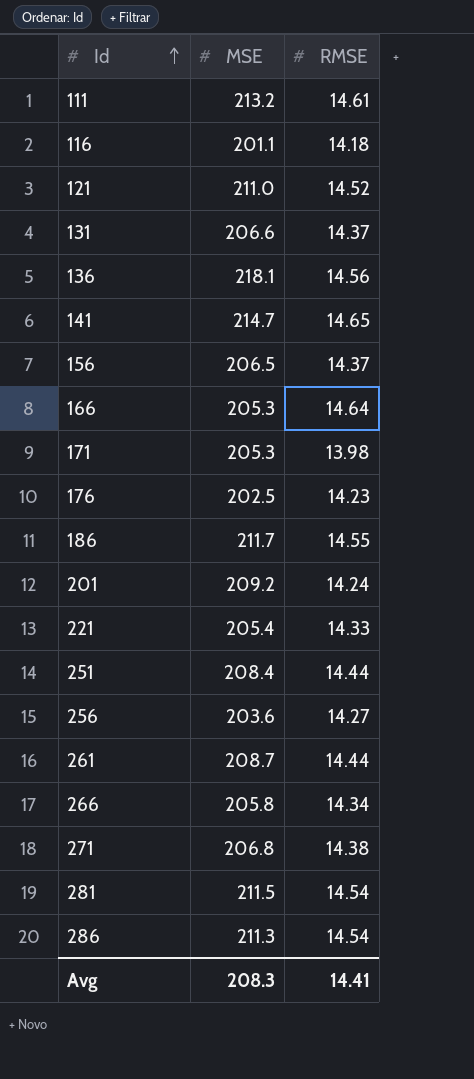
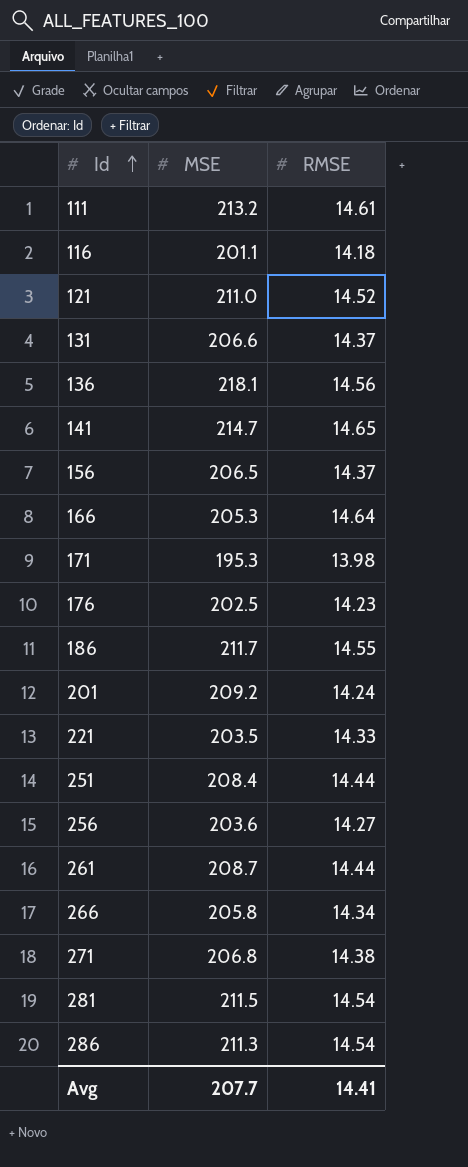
171 | MSE: 205.3 -> 195.3
221 | MSE: 205.4 -> 203.5
Avg | MSE: 208.3 -> 207.7

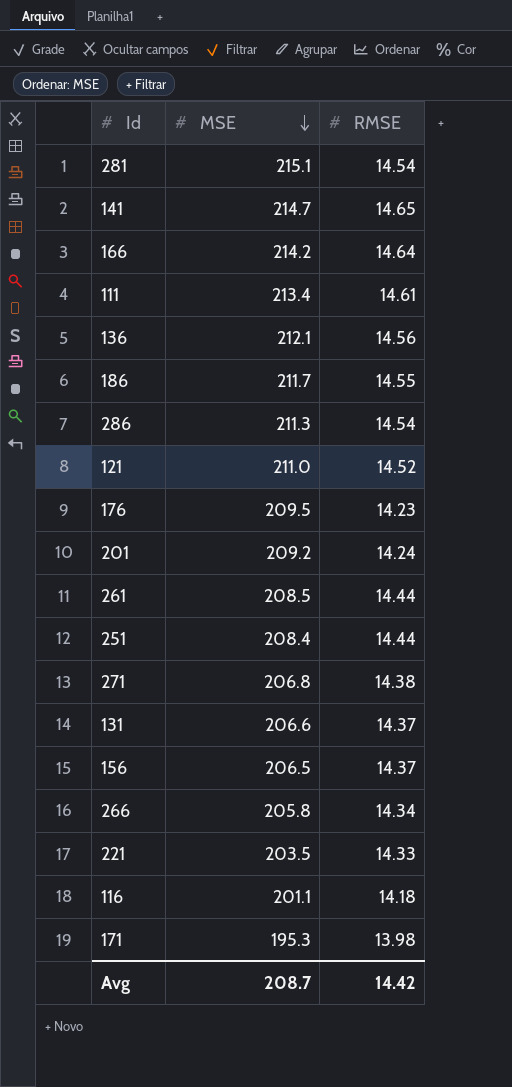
row order: Id ascending -> MSE descending
row 256: 203.6 | 14.27 -> none
281 | MSE: 211.5 -> 215.1
166 | MSE: 205.3 -> 214.2
111 | MSE: 213.2 -> 213.4
136 | MSE: 218.1 -> 212.1
176 | MSE: 202.5 -> 209.5
261 | MSE: 208.7 -> 208.5
Avg | MSE: 207.7 -> 208.7
Avg | RMSE: 14.41 -> 14.42

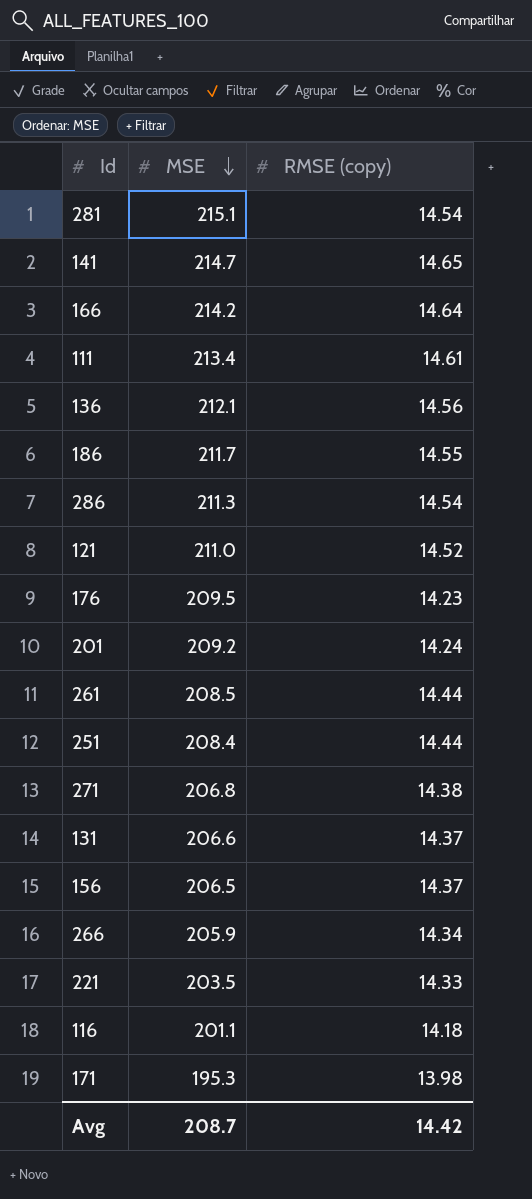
column name: RMSE -> RMSE (copy)
266 | MSE: 205.8 -> 205.9

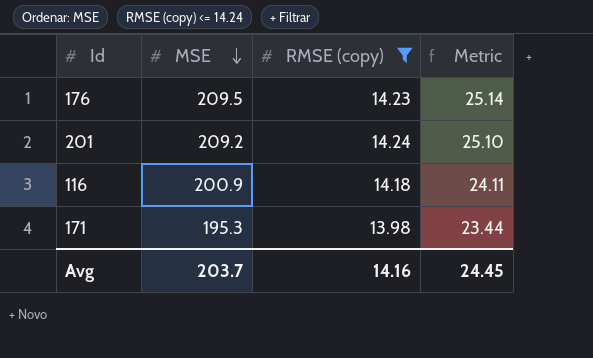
filter: none -> RMSE (copy) <= 14.24
column Metric | formula: none -> [MSE] * 0.12
116 | MSE: 201.1 -> 200.9
Avg | MSE: 208.7 -> 203.7
Avg | RMSE (copy): 14.42 -> 14.16

